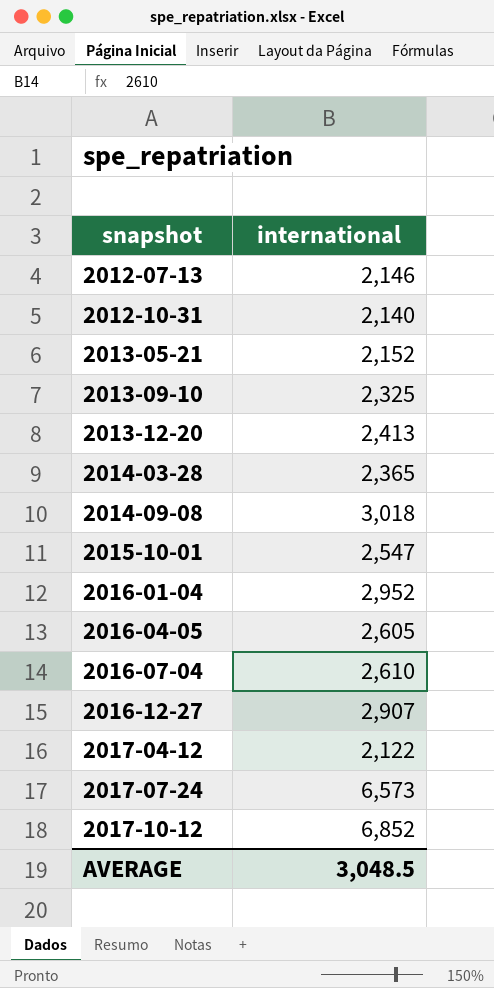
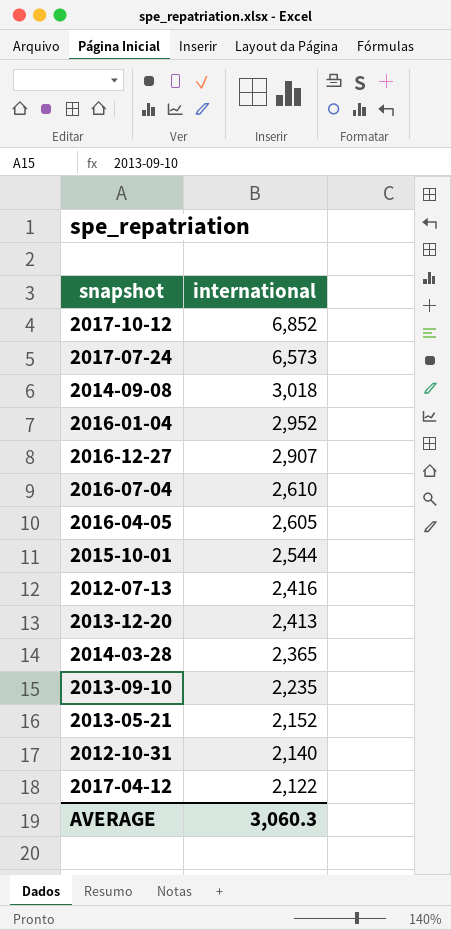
row order: snapshot ascending -> international descending
2015-10-01 | international: 2,547 -> 2,544
2012-07-13 | international: 2,146 -> 2,416
2013-09-10 | international: 2,325 -> 2,235
AVERAGE | international: 3,048.5 -> 3,060.3

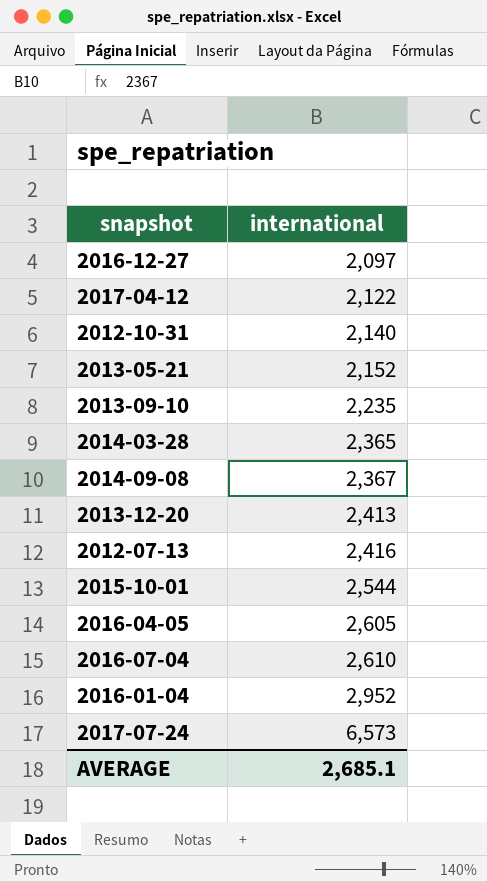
row order: international descending -> international ascending
row 2017-10-12: 6,852 -> none
2016-12-27 | international: 2,907 -> 2,097
2014-09-08 | international: 3,018 -> 2,367
AVERAGE | international: 3,060.3 -> 2,685.1

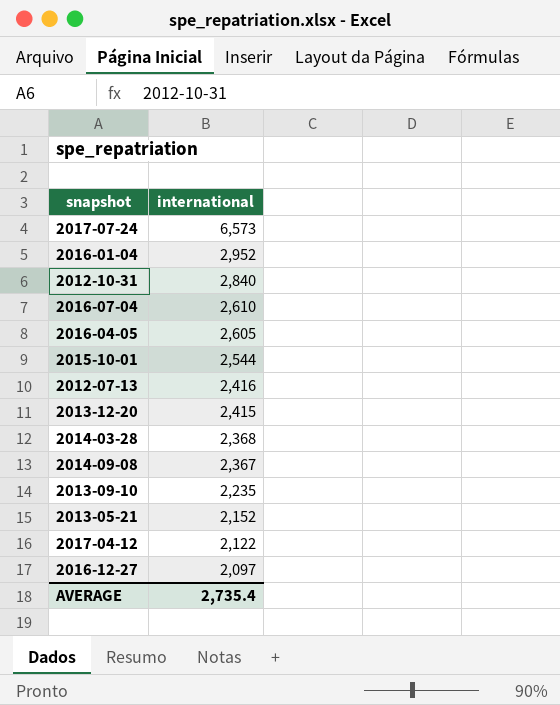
row order: international ascending -> international descending
2012-10-31 | international: 2,140 -> 2,840
2013-12-20 | international: 2,413 -> 2,415
2014-03-28 | international: 2,365 -> 2,368
AVERAGE | international: 2,685.1 -> 2,735.4

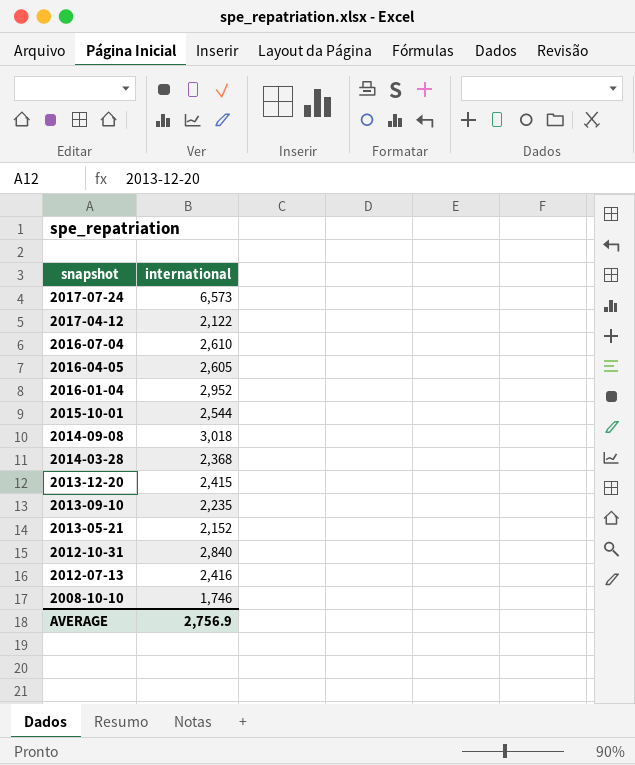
row order: international descending -> snapshot descending
row 2016-12-27: 2,097 -> none
2014-09-08 | international: 2,367 -> 3,018
row 2008-10-10: none -> 1,746
AVERAGE | international: 2,735.4 -> 2,756.9

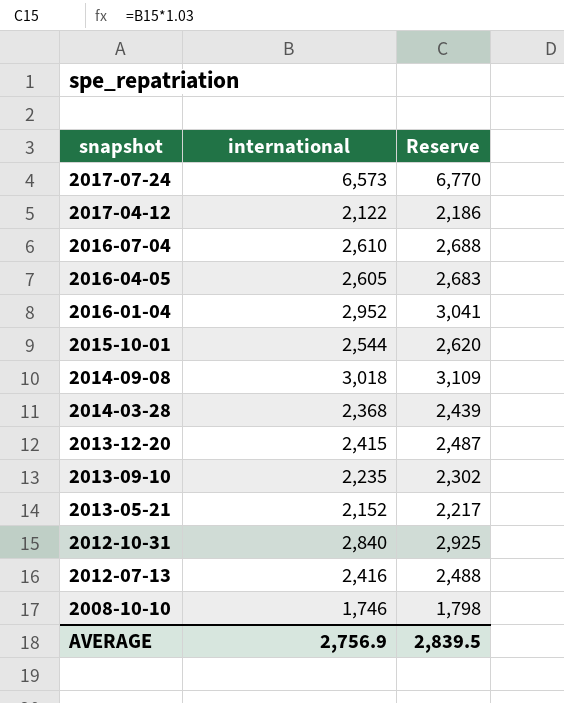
column Reserve | formula: none -> [international] * 1.03

